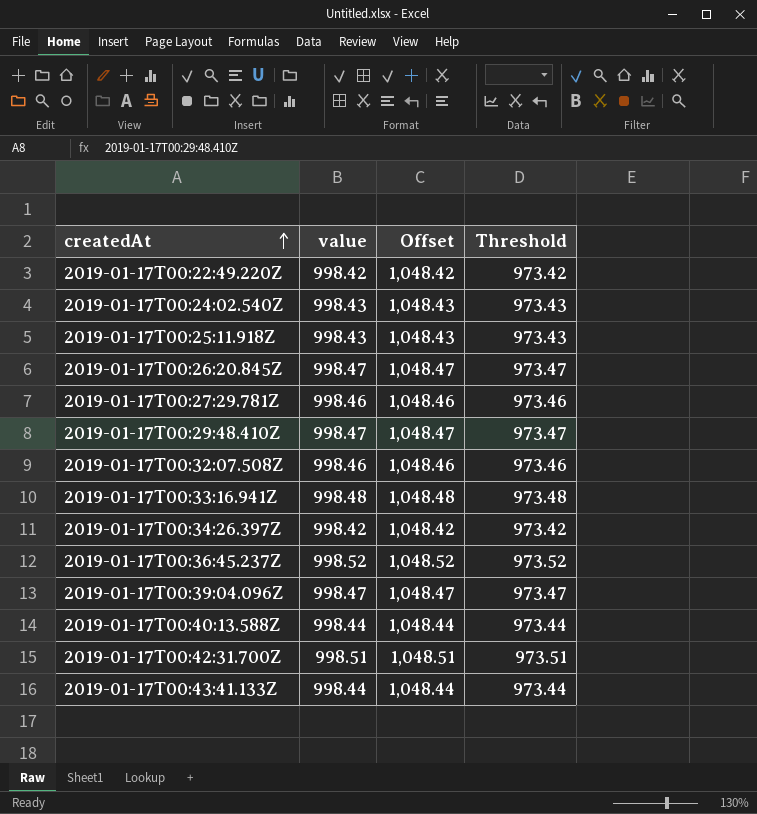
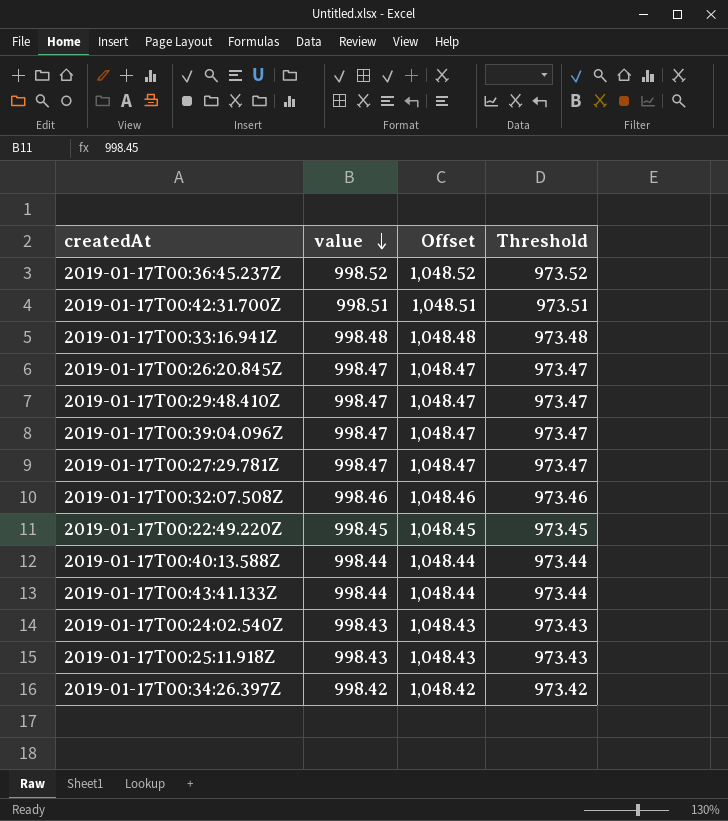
row order: createdAt ascending -> value descending
2019-01-17T00:27:29.781Z | value: 998.46 -> 998.47
2019-01-17T00:27:29.781Z | Offset: 1,048.46 -> 1,048.47
2019-01-17T00:27:29.781Z | Threshold: 973.46 -> 973.47
2019-01-17T00:22:49.220Z | value: 998.42 -> 998.45
2019-01-17T00:22:49.220Z | Offset: 1,048.42 -> 1,048.45
2019-01-17T00:22:49.220Z | Threshold: 973.42 -> 973.45

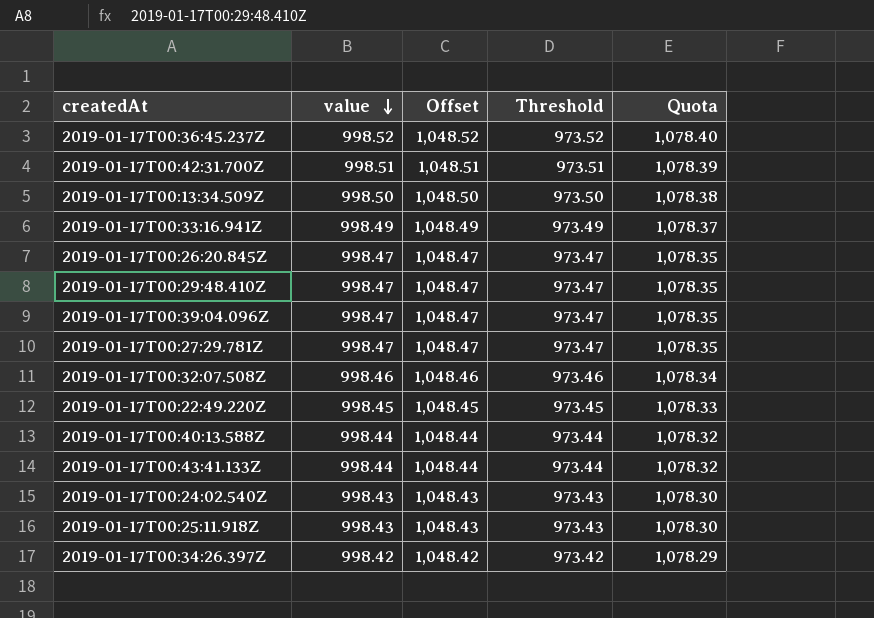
column Quota | formula: none -> [value] * 1.08
row 2019-01-17T00:13:34.509Z: none -> 998.50 | 1,048.50 | 973.50 | 1,078.38
2019-01-17T00:33:16.941Z | value: 998.48 -> 998.49
2019-01-17T00:33:16.941Z | Offset: 1,048.48 -> 1,048.49
2019-01-17T00:33:16.941Z | Threshold: 973.48 -> 973.49

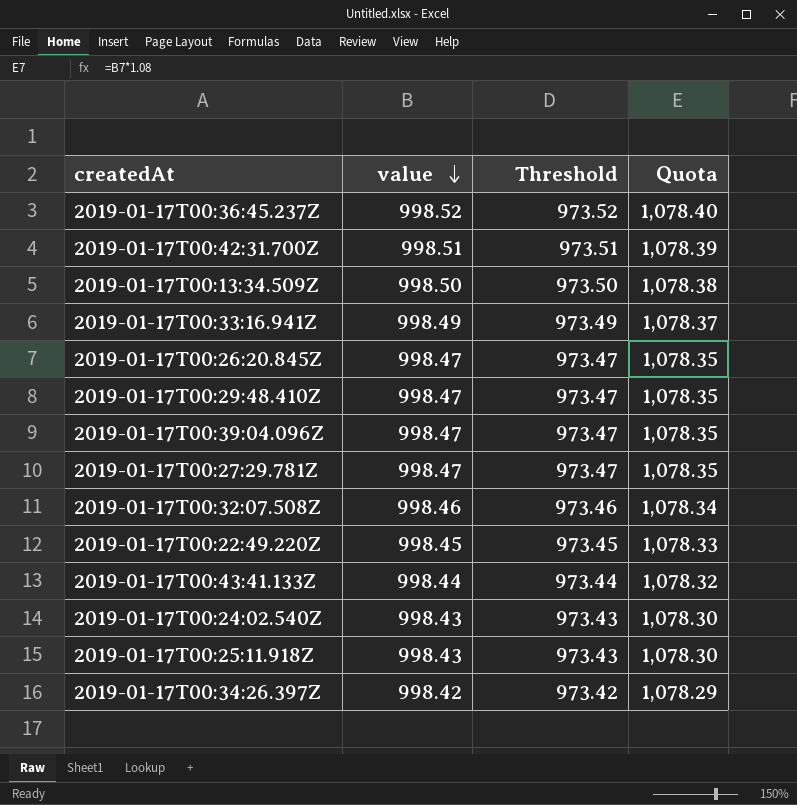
column Offset | formula: [value] + 50 -> none
row 2019-01-17T00:40:13.588Z: 998.44 | 1,048.44 | 973.44 | 1,078.32 -> none

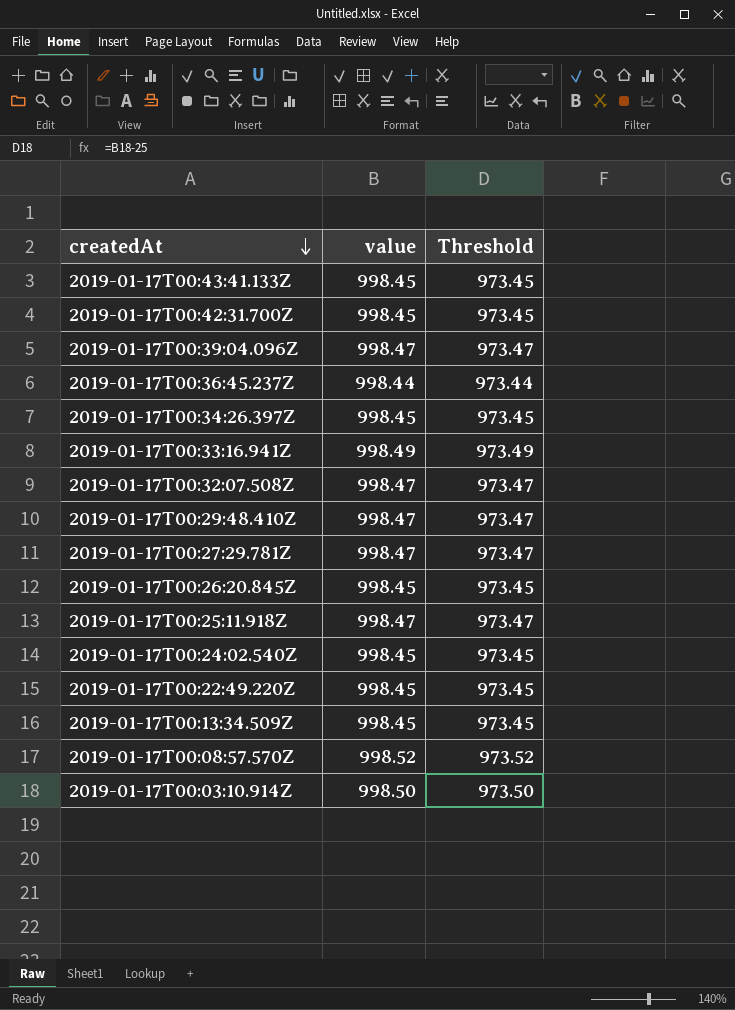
row order: value descending -> createdAt descending
column Quota | formula: [value] * 1.08 -> none
2019-01-17T00:43:41.133Z | value: 998.44 -> 998.45
2019-01-17T00:43:41.133Z | Threshold: 973.44 -> 973.45
2019-01-17T00:42:31.700Z | value: 998.51 -> 998.45
2019-01-17T00:42:31.700Z | Threshold: 973.51 -> 973.45
2019-01-17T00:36:45.237Z | value: 998.52 -> 998.44
2019-01-17T00:36:45.237Z | Threshold: 973.52 -> 973.44
2019-01-17T00:34:26.397Z | value: 998.42 -> 998.45
2019-01-17T00:34:26.397Z | Threshold: 973.42 -> 973.45
2019-01-17T00:32:07.508Z | value: 998.46 -> 998.47
2019-01-17T00:32:07.508Z | Threshold: 973.46 -> 973.47
2019-01-17T00:26:20.845Z | value: 998.47 -> 998.45
2019-01-17T00:26:20.845Z | Threshold: 973.47 -> 973.45
2019-01-17T00:25:11.918Z | value: 998.43 -> 998.47
2019-01-17T00:25:11.918Z | Threshold: 973.43 -> 973.47
2019-01-17T00:24:02.540Z | value: 998.43 -> 998.45
2019-01-17T00:24:02.540Z | Threshold: 973.43 -> 973.45
2019-01-17T00:13:34.509Z | value: 998.50 -> 998.45
2019-01-17T00:13:34.509Z | Threshold: 973.50 -> 973.45
row 2019-01-17T00:08:57.570Z: none -> 998.52 | 973.52
row 2019-01-17T00:03:10.914Z: none -> 998.50 | 973.50

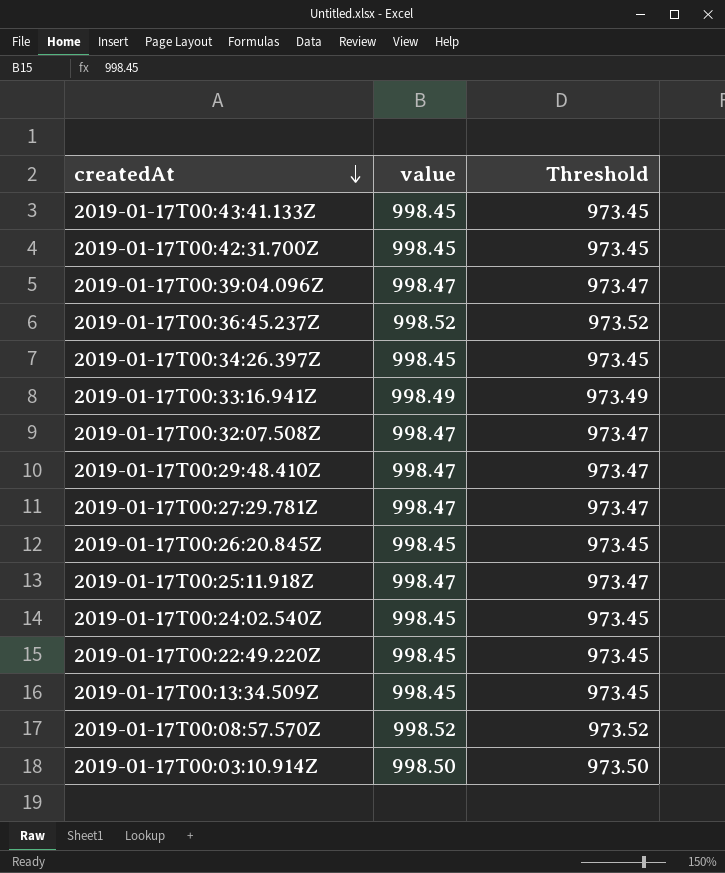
2019-01-17T00:36:45.237Z | value: 998.44 -> 998.52
2019-01-17T00:36:45.237Z | Threshold: 973.44 -> 973.52

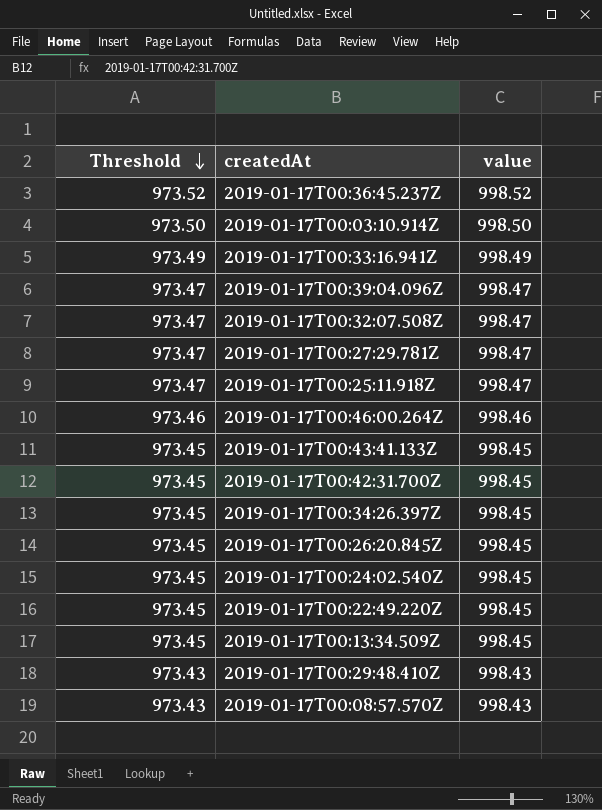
row order: createdAt descending -> Threshold descending
column Threshold | position: 3 -> 1
row 2019-01-17T00:46:00.264Z: none -> 973.46 | 998.46
2019-01-17T00:29:48.410Z | Threshold: 973.47 -> 973.43
2019-01-17T00:29:48.410Z | value: 998.47 -> 998.43
2019-01-17T00:08:57.570Z | Threshold: 973.52 -> 973.43
2019-01-17T00:08:57.570Z | value: 998.52 -> 998.43

